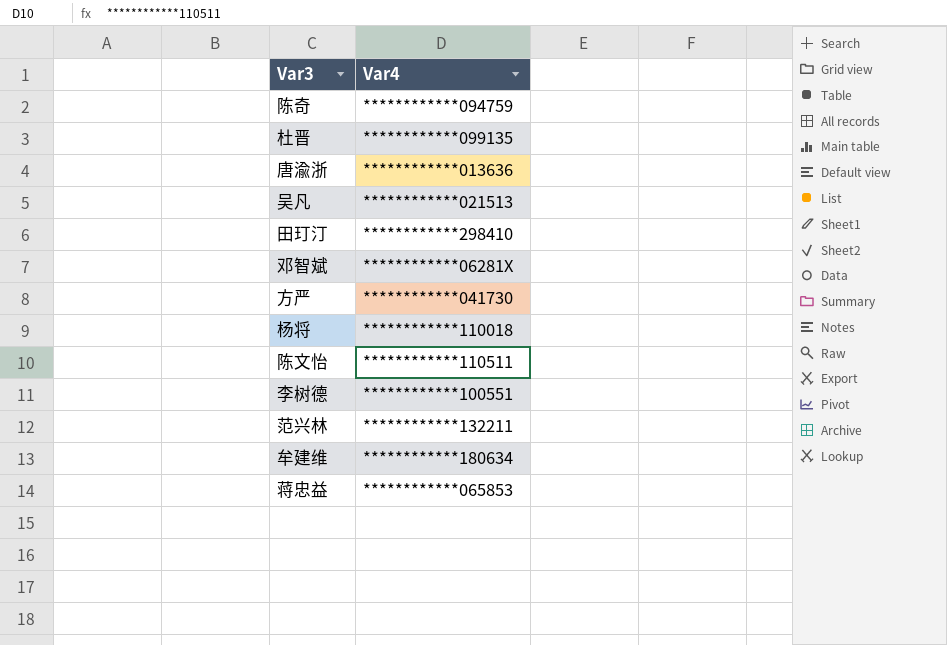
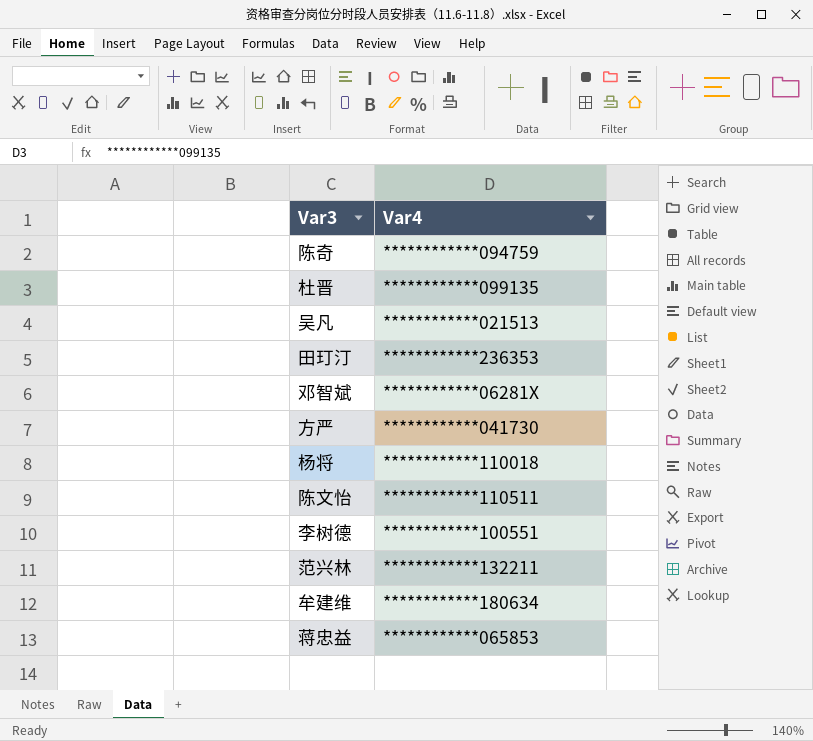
row 唐渝浙: ************013636 -> none
田玎汀 | Var4: ************298410 -> ************236353

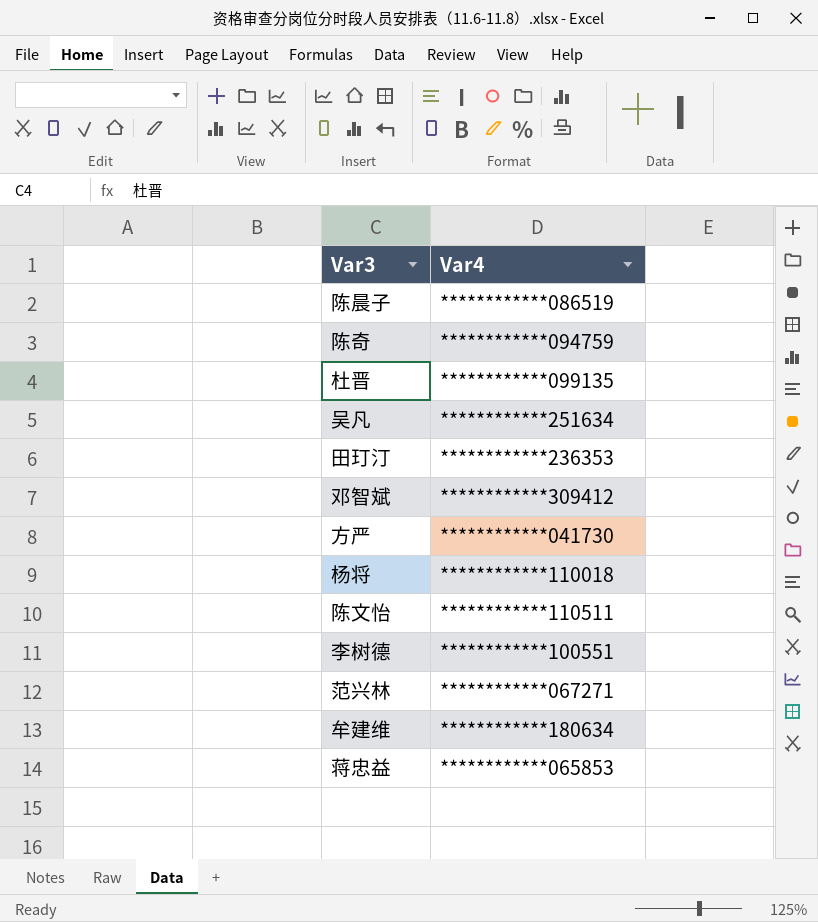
row 陈晨子: none -> ************086519
吴凡 | Var4: ************021513 -> ************251634
邓智斌 | Var4: ************06281X -> ************309412
范兴林 | Var4: ************132211 -> ************067271

